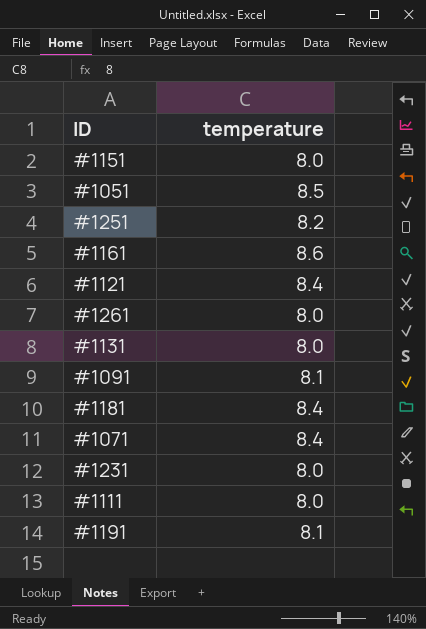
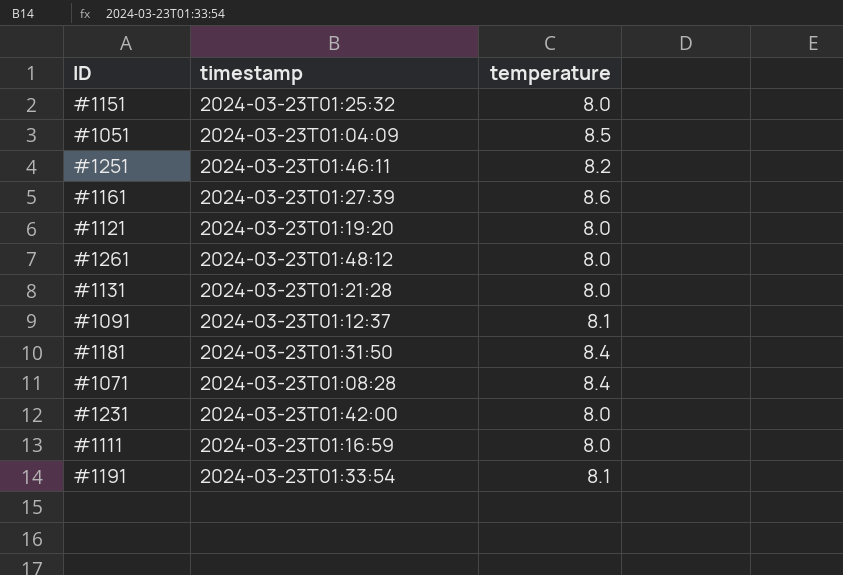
column timestamp | position: none -> 2
#1121 | temperature: 8.4 -> 8.0

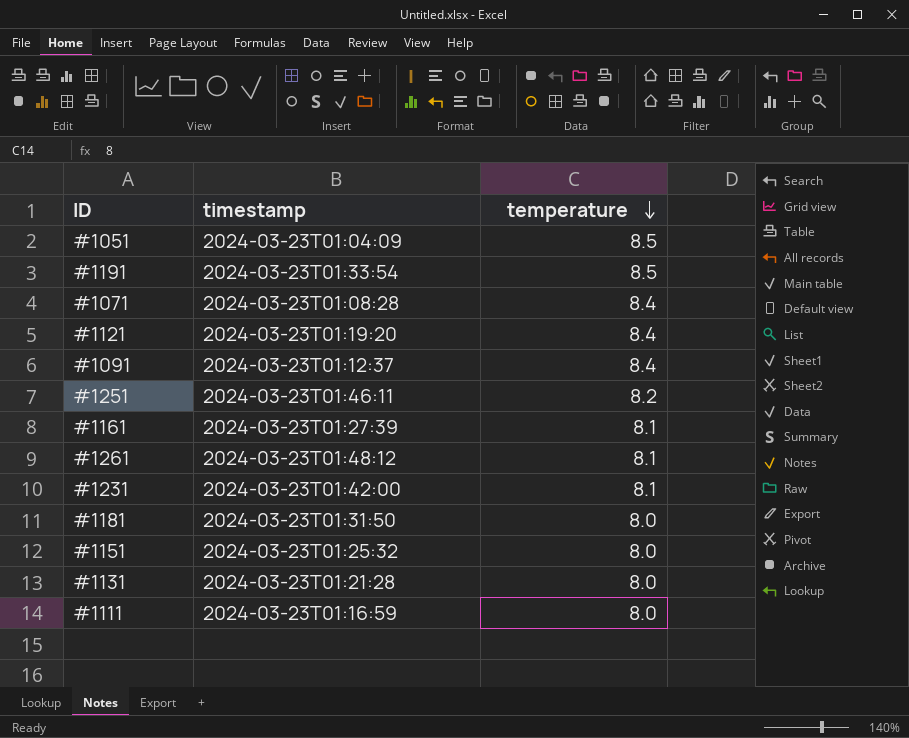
row order: none -> temperature descending
#1191 | temperature: 8.1 -> 8.5
#1121 | temperature: 8.0 -> 8.4
#1091 | temperature: 8.1 -> 8.4
#1161 | temperature: 8.6 -> 8.1
#1261 | temperature: 8.0 -> 8.1
#1231 | temperature: 8.0 -> 8.1
#1181 | temperature: 8.4 -> 8.0

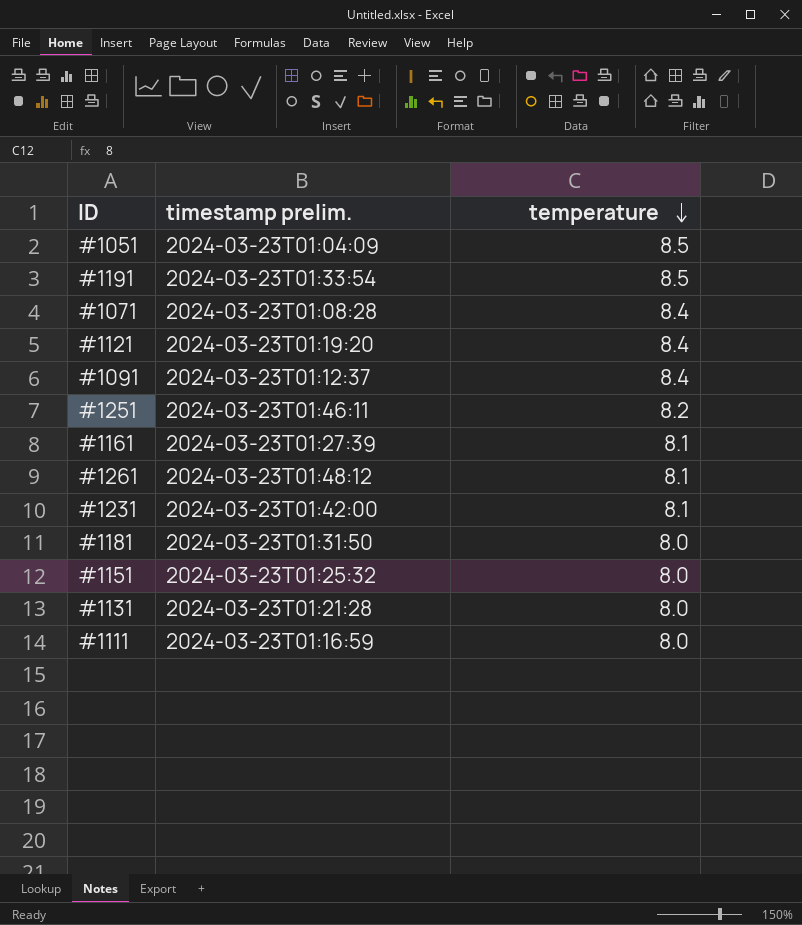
column name: timestamp -> timestamp prelim.

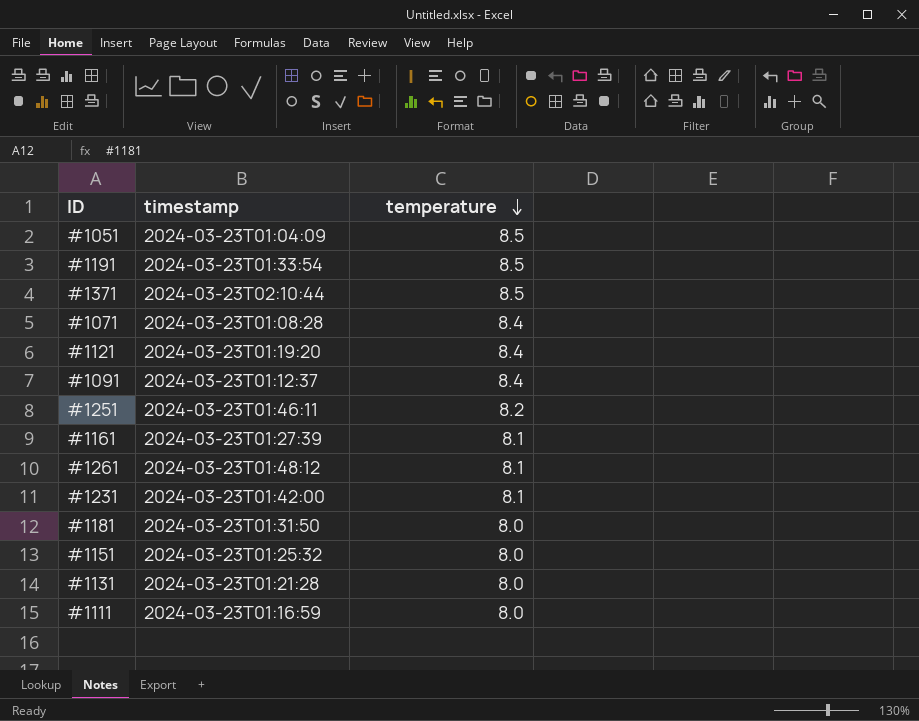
column name: timestamp prelim. -> timestamp
row #1371: none -> 2024-03-23T02:10:44 | 8.5

